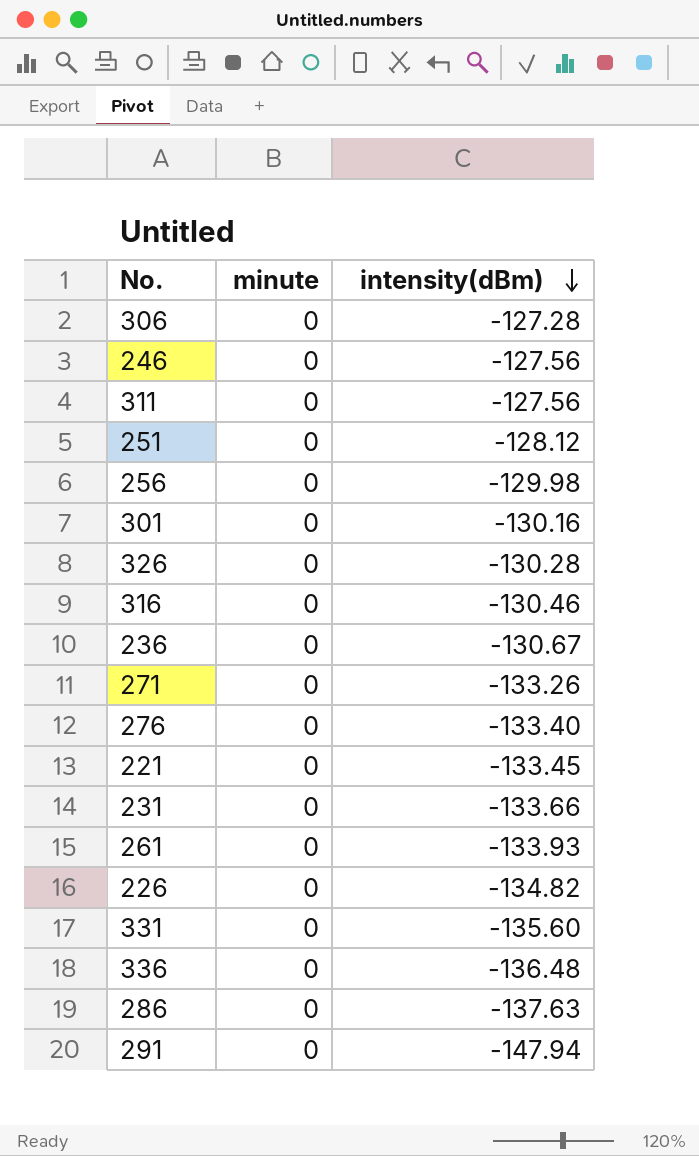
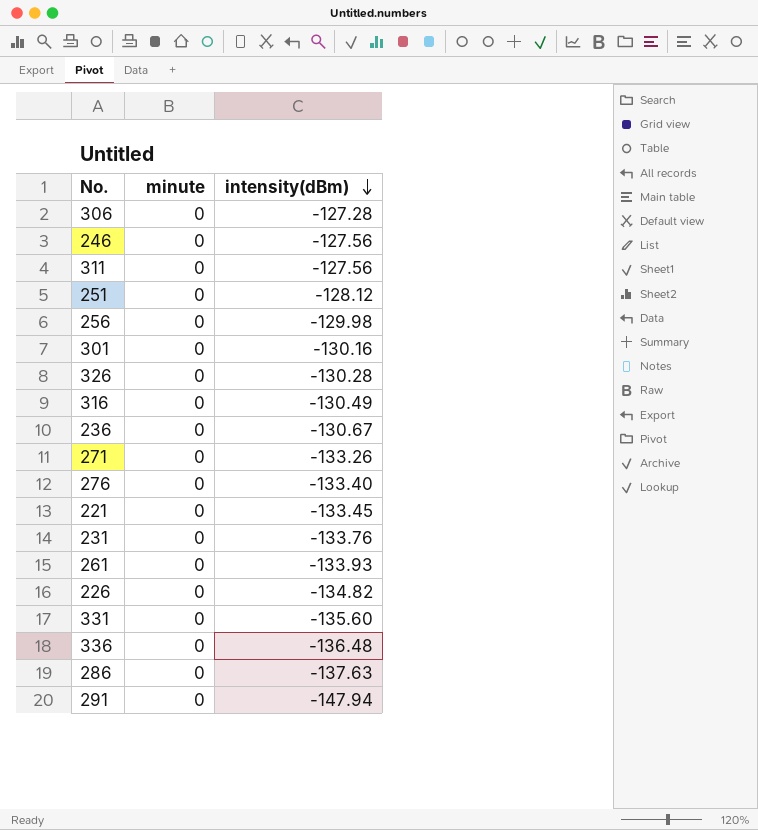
316 | intensity(dBm): -130.46 -> -130.49
231 | intensity(dBm): -133.66 -> -133.76

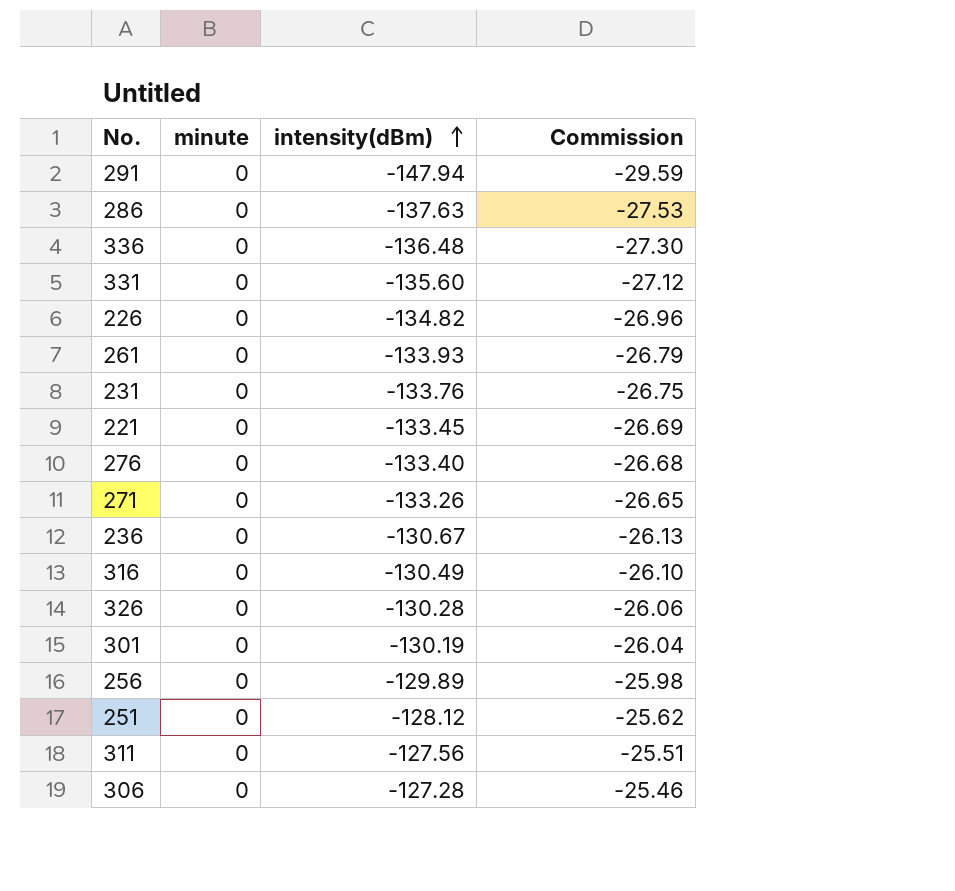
row order: intensity(dBm) descending -> intensity(dBm) ascending
column Commission | formula: none -> [intensity(dBm)] * 0.2
row 246: 0 | -127.56 -> none
301 | intensity(dBm): -130.16 -> -130.19
256 | intensity(dBm): -129.98 -> -129.89

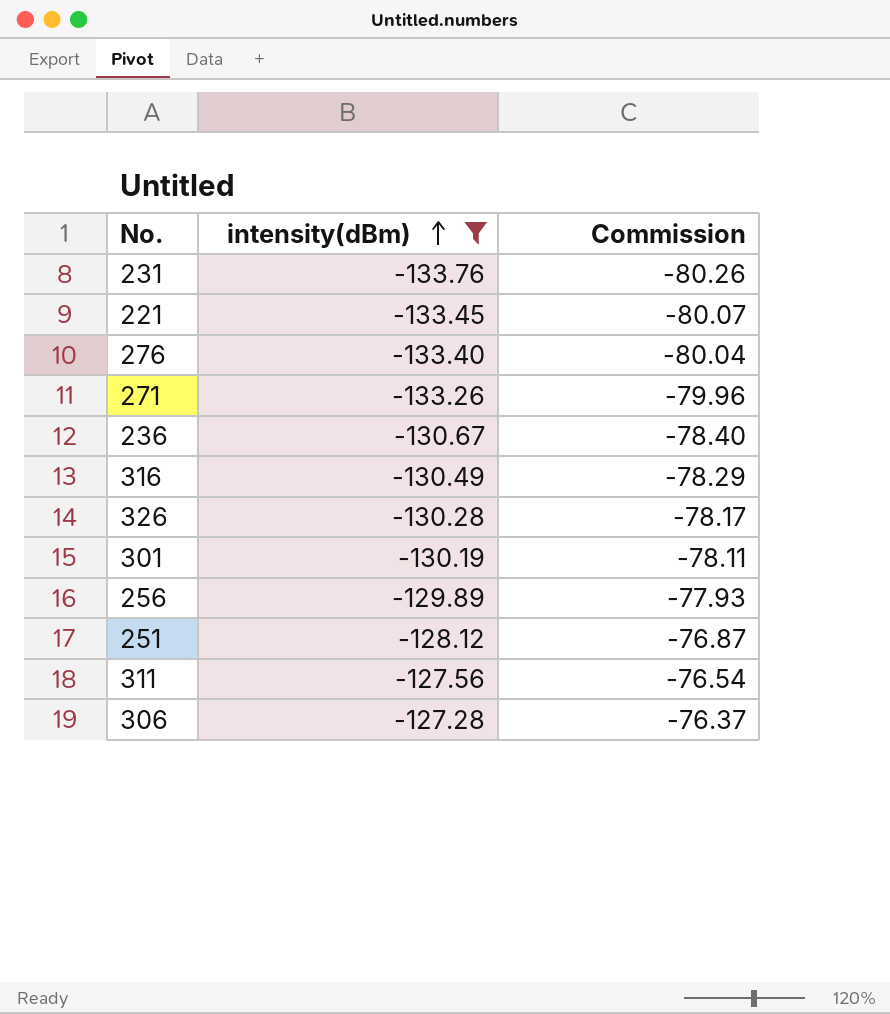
filter: none -> intensity(dBm) >= -133.76
column minute | position: 2 -> none
column Commission | formula: [intensity(dBm)] * 0.2 -> [intensity(dBm)] * 0.6

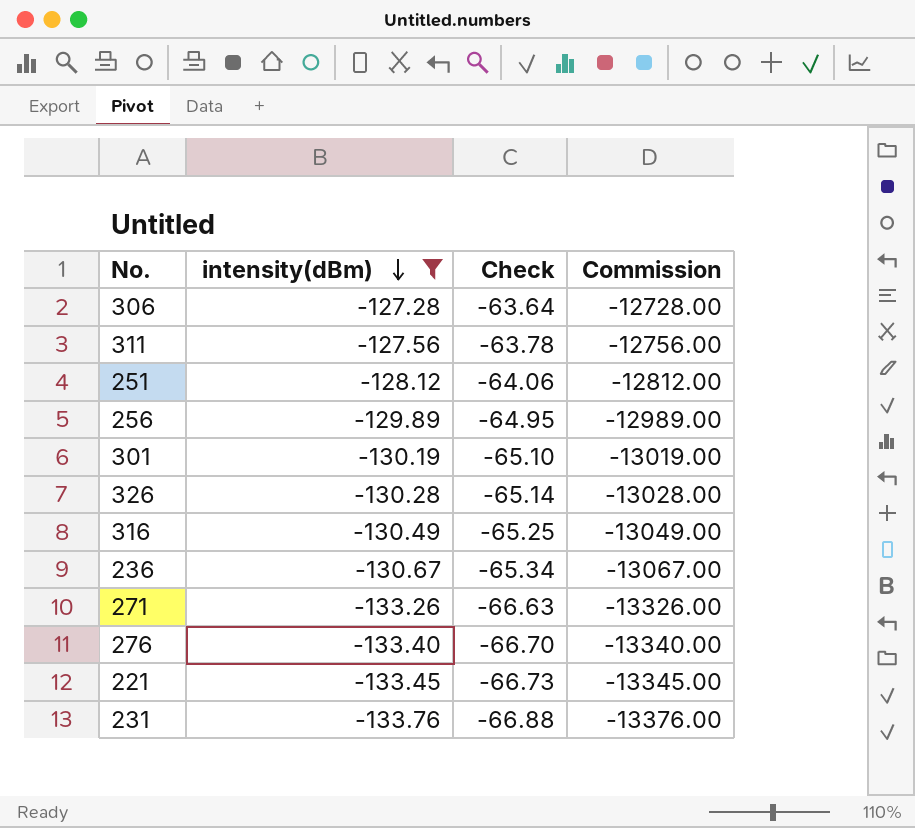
row order: intensity(dBm) ascending -> intensity(dBm) descending
column Check | formula: none -> [intensity(dBm)] * 0.5
column Commission | formula: [intensity(dBm)] * 0.6 -> [intensity(dBm)] * 100

